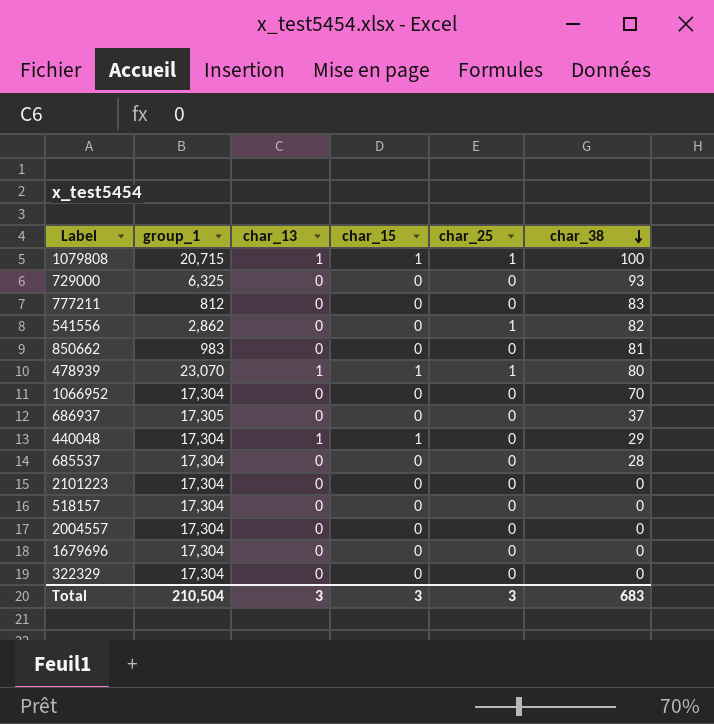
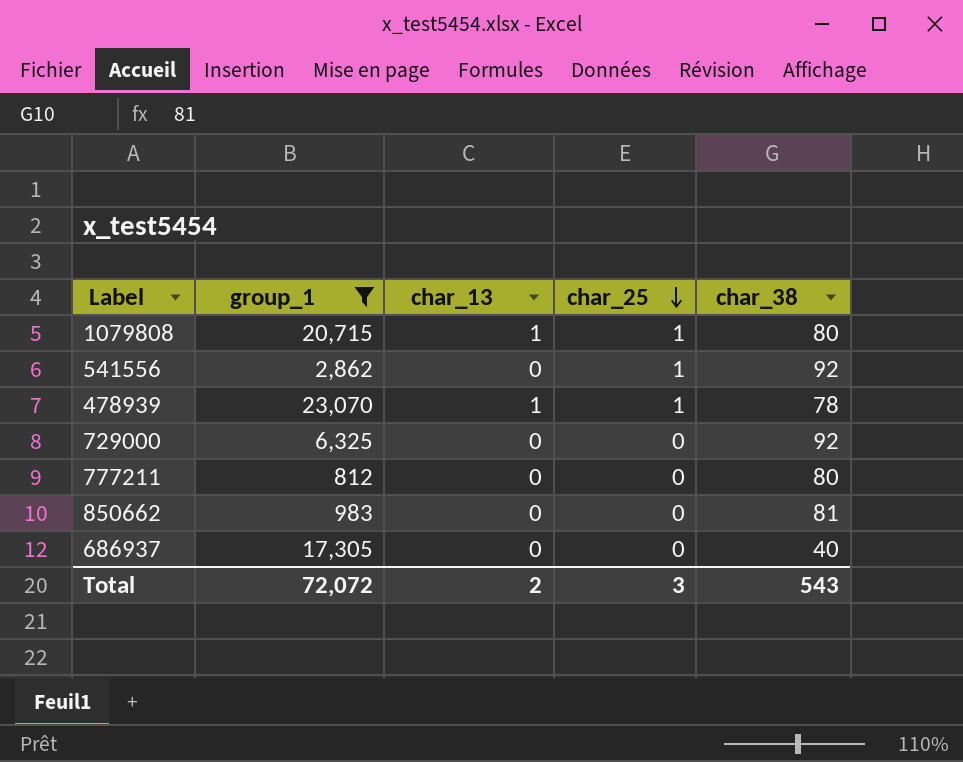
filter: none -> group_1 != 17,304
row order: char_38 descending -> char_25 descending
column char_15 | position: 4 -> none
1079808 | char_38: 100 -> 80
541556 | char_38: 82 -> 92
478939 | char_38: 80 -> 78
729000 | char_38: 93 -> 92
777211 | char_38: 83 -> 80
686937 | char_38: 37 -> 40
Total | group_1: 210,504 -> 72,072
Total | char_13: 3 -> 2
Total | char_38: 683 -> 543

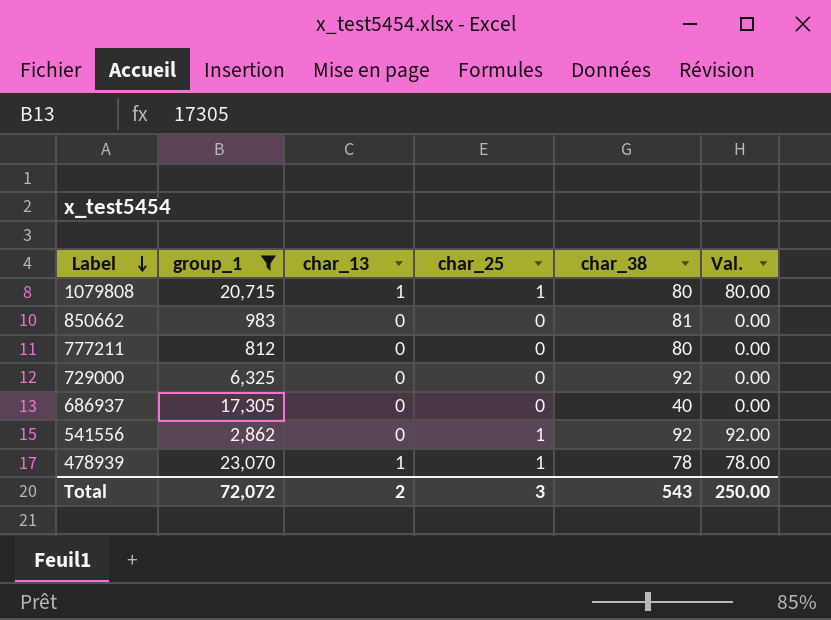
row order: char_25 descending -> Label descending
column Val. | formula: none -> [char_25] * [char_38]

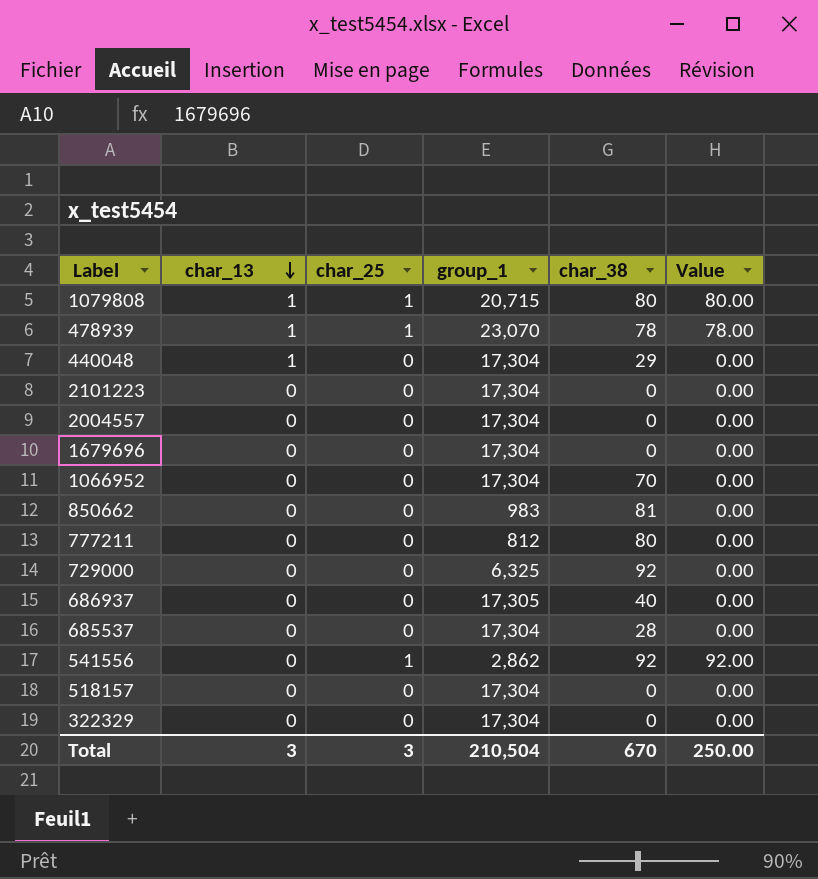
filter: group_1 != 17,304 -> none
row order: Label descending -> char_13 descending
column group_1 | position: 2 -> 4
column name: Val. -> Value
Total | char_13: 2 -> 3
Total | group_1: 72,072 -> 210,504
Total | char_38: 543 -> 670

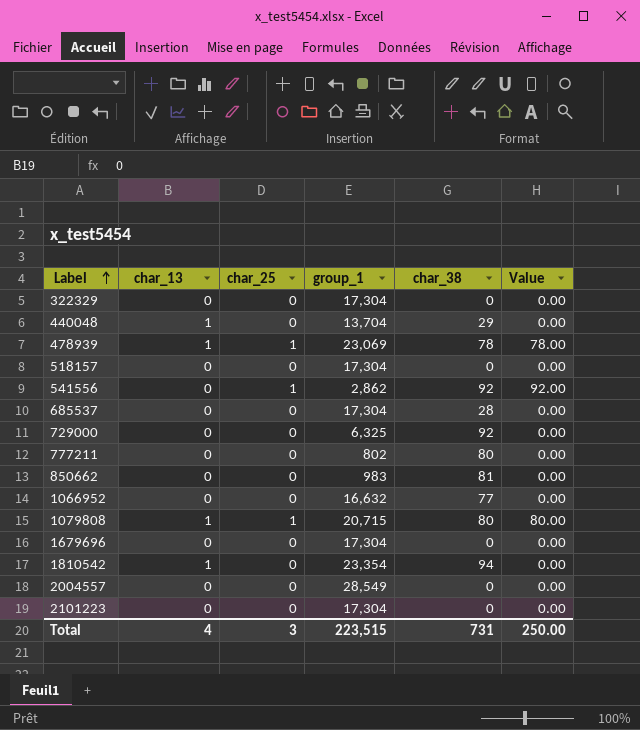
row order: char_13 descending -> Label ascending
row 686937: 0 | 0 | 17,305 | 40 | 0.00 -> none
440048 | group_1: 17,304 -> 13,704
478939 | group_1: 23,070 -> 23,069
777211 | group_1: 812 -> 802
1066952 | group_1: 17,304 -> 16,632
1066952 | char_38: 70 -> 77
row 1810542: none -> 1 | 0 | 23,354 | 94 | 0.00
2004557 | group_1: 17,304 -> 28,549
Total | char_13: 3 -> 4
Total | group_1: 210,504 -> 223,515
Total | char_38: 670 -> 731

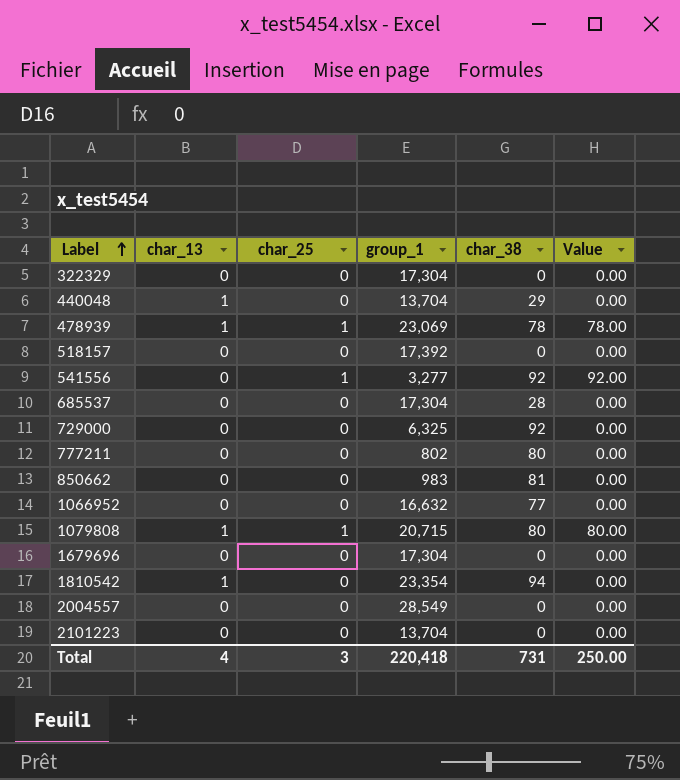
518157 | group_1: 17,304 -> 17,392
541556 | group_1: 2,862 -> 3,277
2101223 | group_1: 17,304 -> 13,704
Total | group_1: 223,515 -> 220,418

